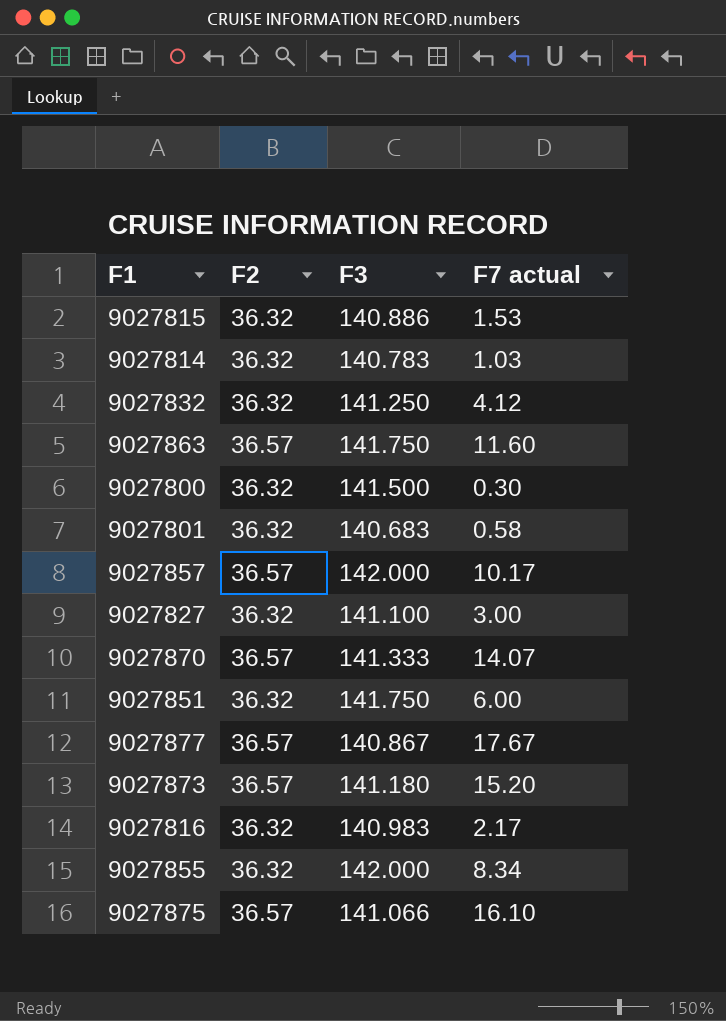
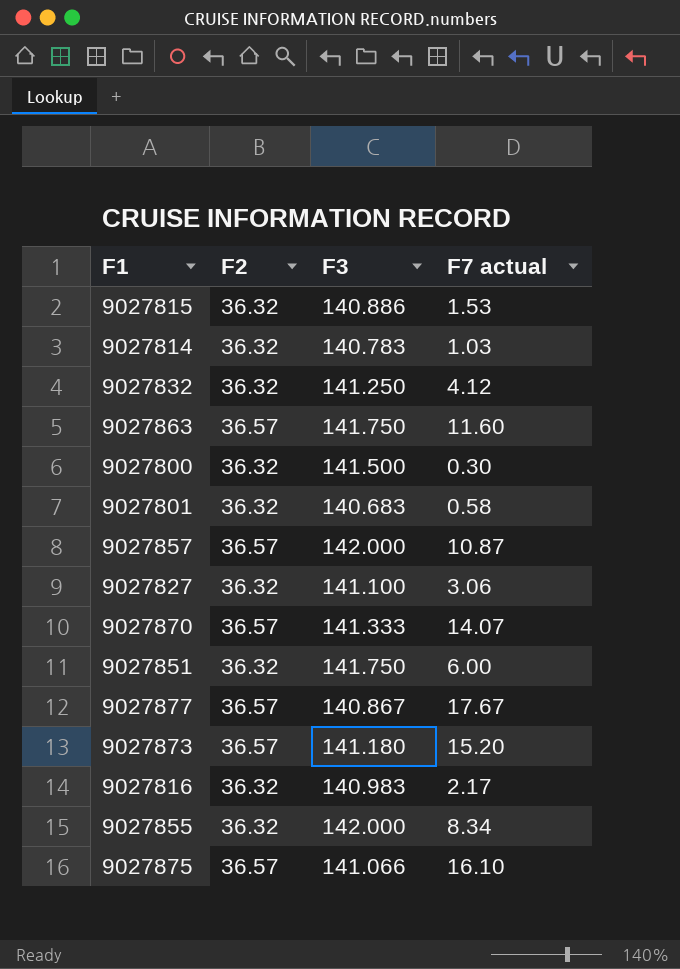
9027857 | F7 actual: 10.17 -> 10.87
9027827 | F7 actual: 3.00 -> 3.06

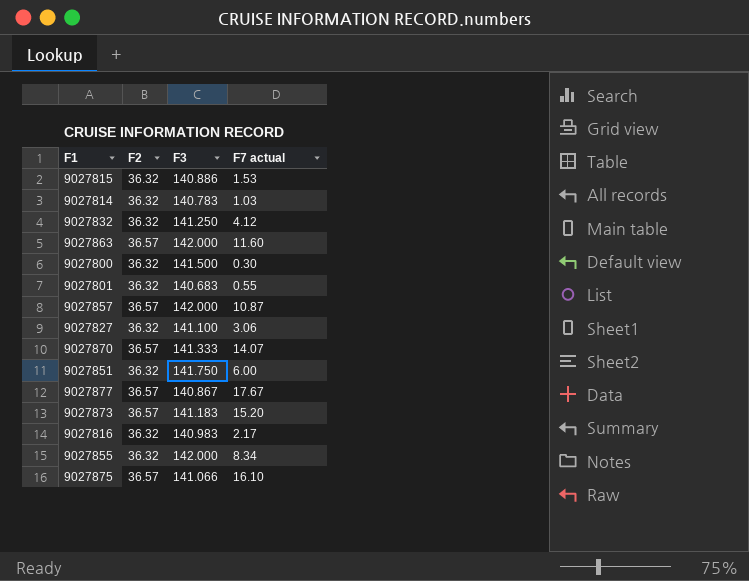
9027863 | F3: 141.750 -> 142.000
9027801 | F7 actual: 0.58 -> 0.55
9027873 | F3: 141.180 -> 141.183

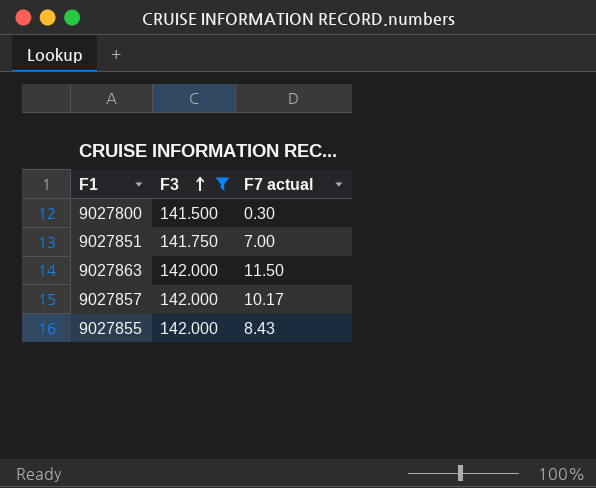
filter: none -> F3 >= 141.500
row order: none -> F3 ascending
column F2 | position: 2 -> none
9027851 | F7 actual: 6.00 -> 7.00
9027863 | F7 actual: 11.60 -> 11.50
9027857 | F7 actual: 10.87 -> 10.17
9027855 | F7 actual: 8.34 -> 8.43

